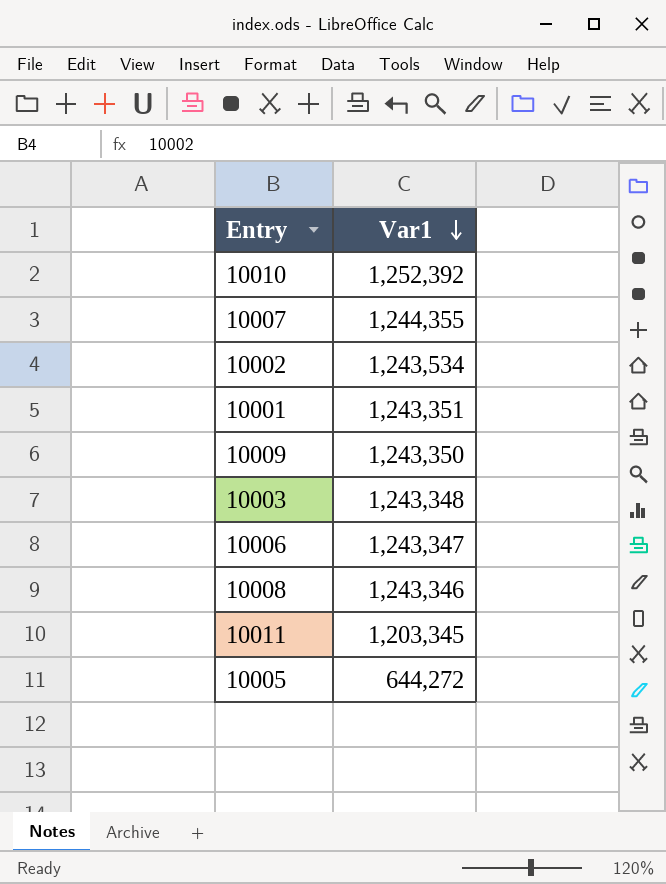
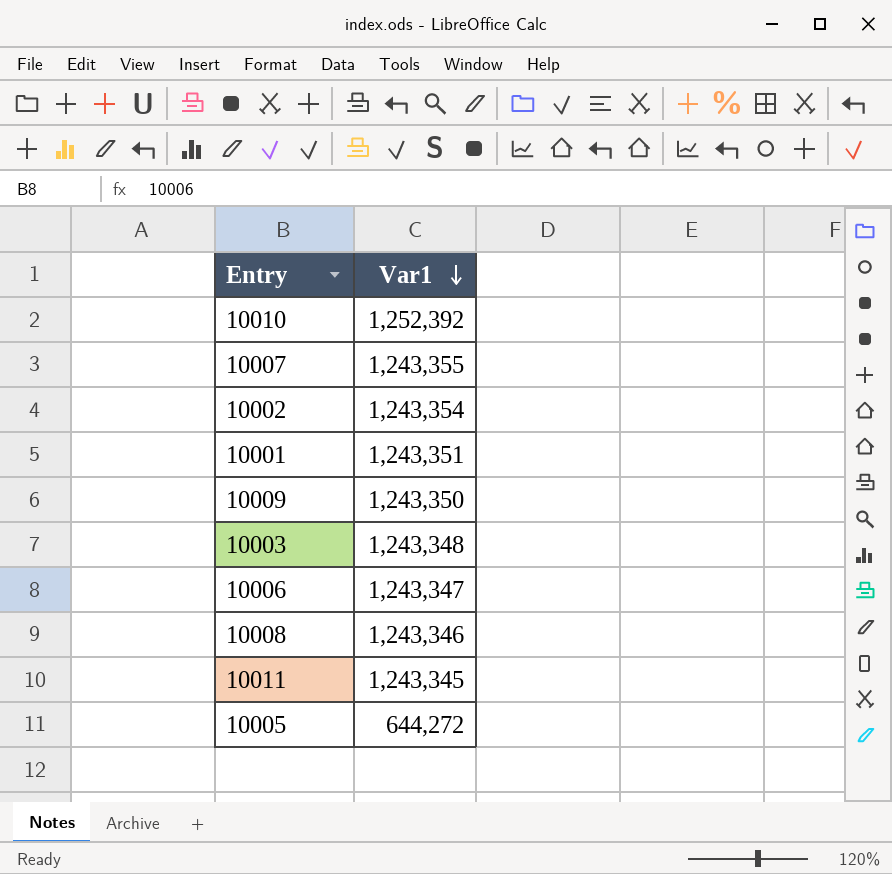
10007 | Var1: 1,244,355 -> 1,243,355
10002 | Var1: 1,243,534 -> 1,243,354
10011 | Var1: 1,203,345 -> 1,243,345

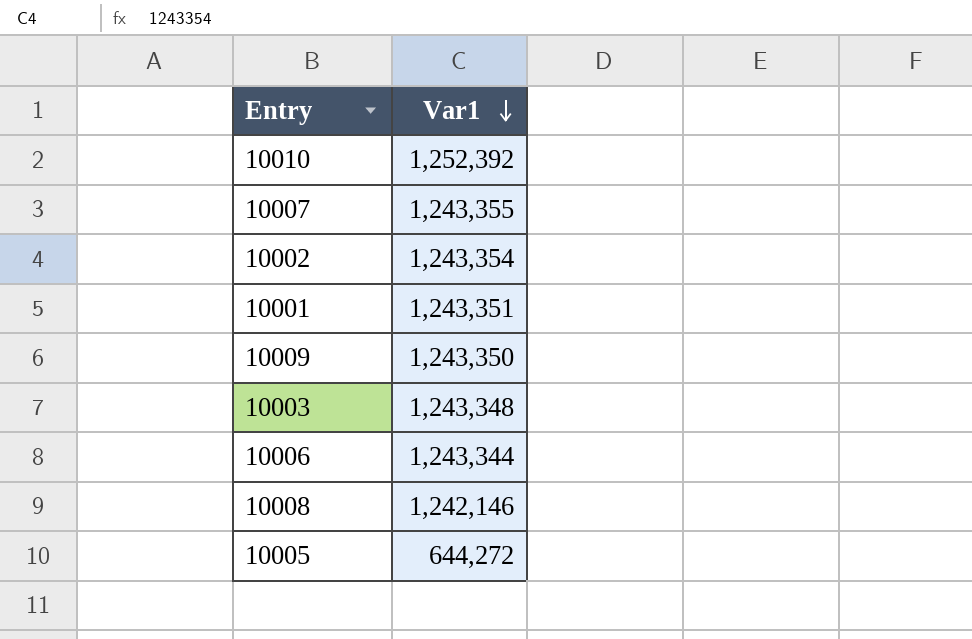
row 10011: 1,243,345 -> none
10006 | Var1: 1,243,347 -> 1,243,344
10008 | Var1: 1,243,346 -> 1,242,146

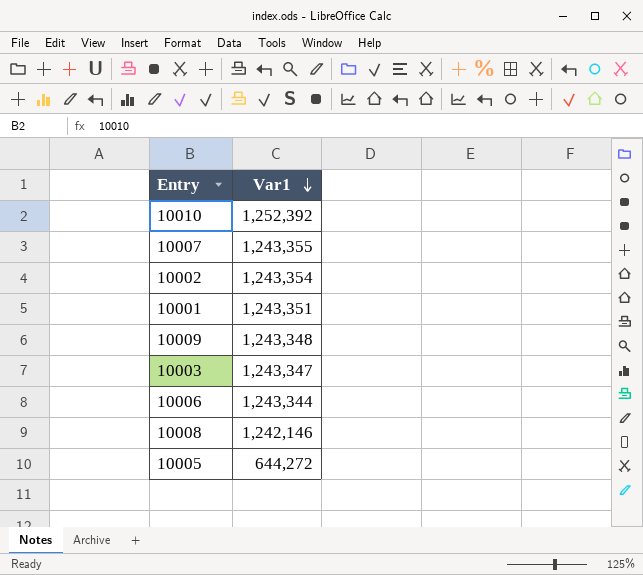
10009 | Var1: 1,243,350 -> 1,243,348
10003 | Var1: 1,243,348 -> 1,243,347

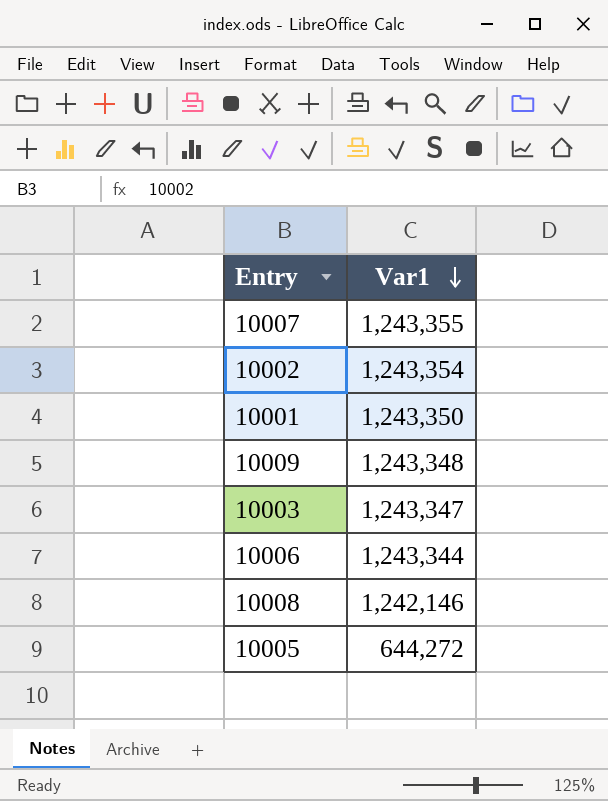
row 10010: 1,252,392 -> none
10001 | Var1: 1,243,351 -> 1,243,350

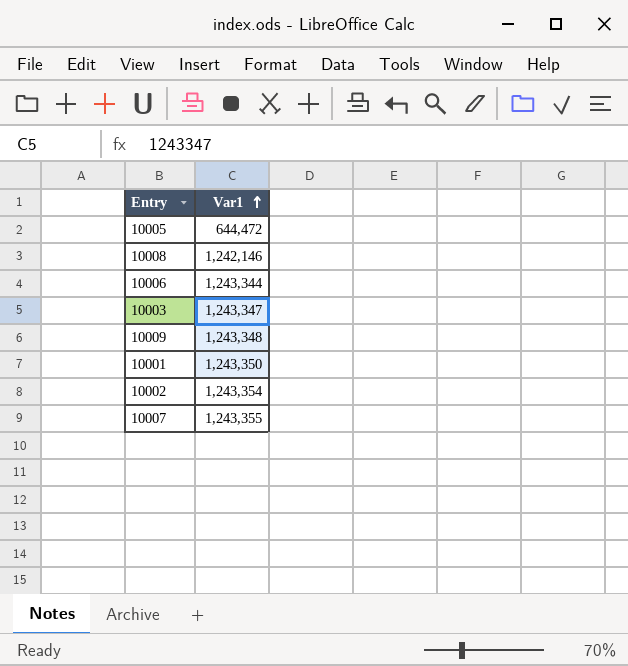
row order: Var1 descending -> Var1 ascending
10005 | Var1: 644,272 -> 644,472

